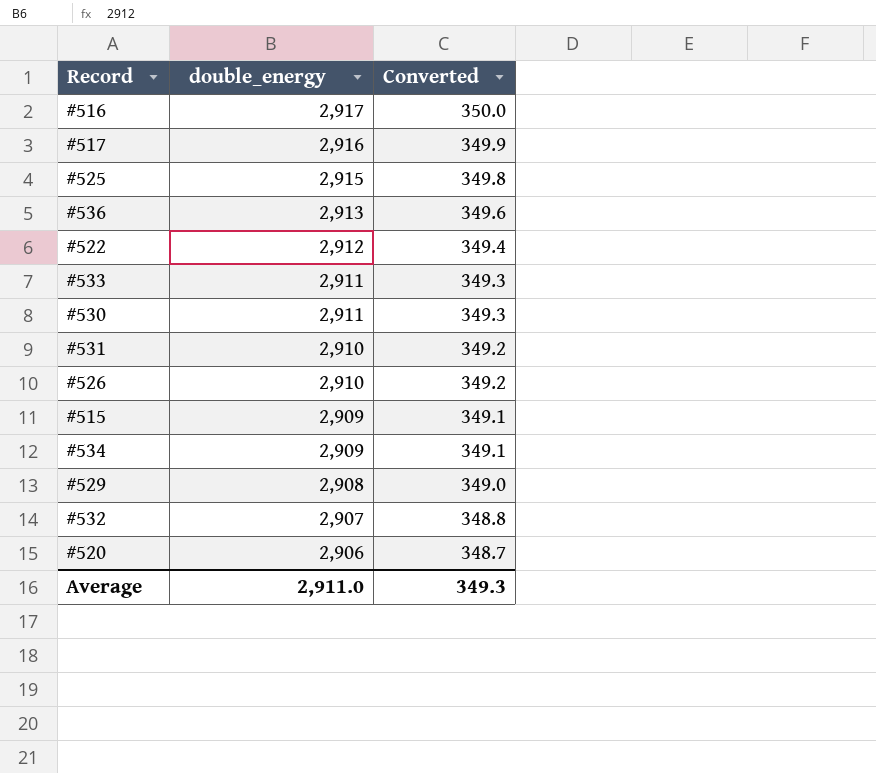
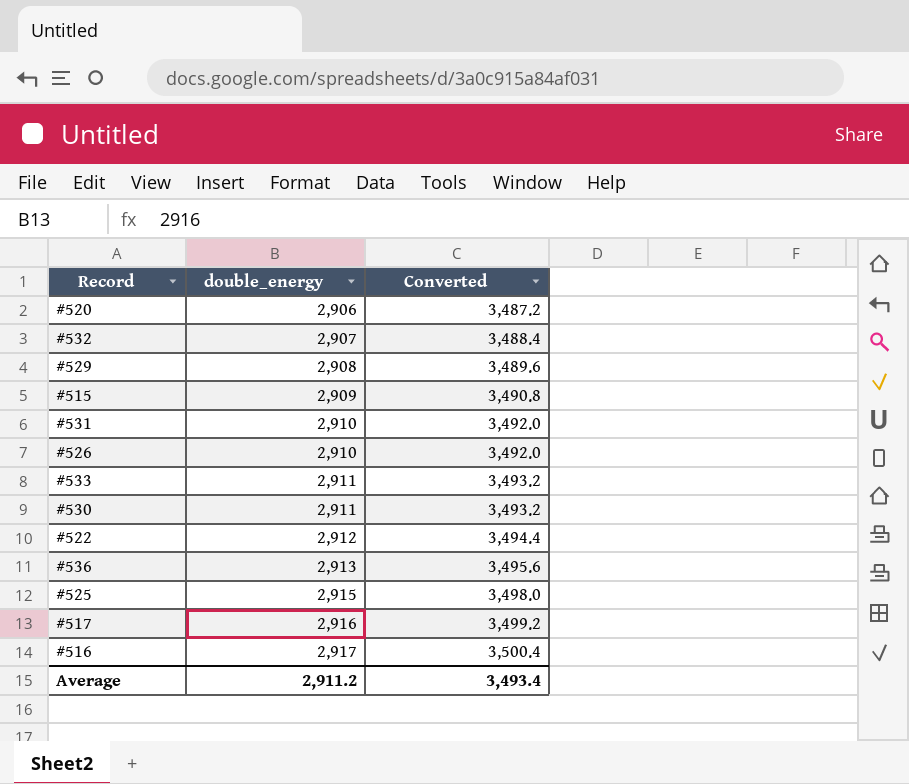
row order: double_energy descending -> double_energy ascending
column Converted | formula: [double_energy] * 0.12 -> [double_energy] * 1.2
row #534: 2,909 | 349.1 -> none
Average | double_energy: 2,911.0 -> 2,911.2
Average | Converted: 349.3 -> 3,493.4

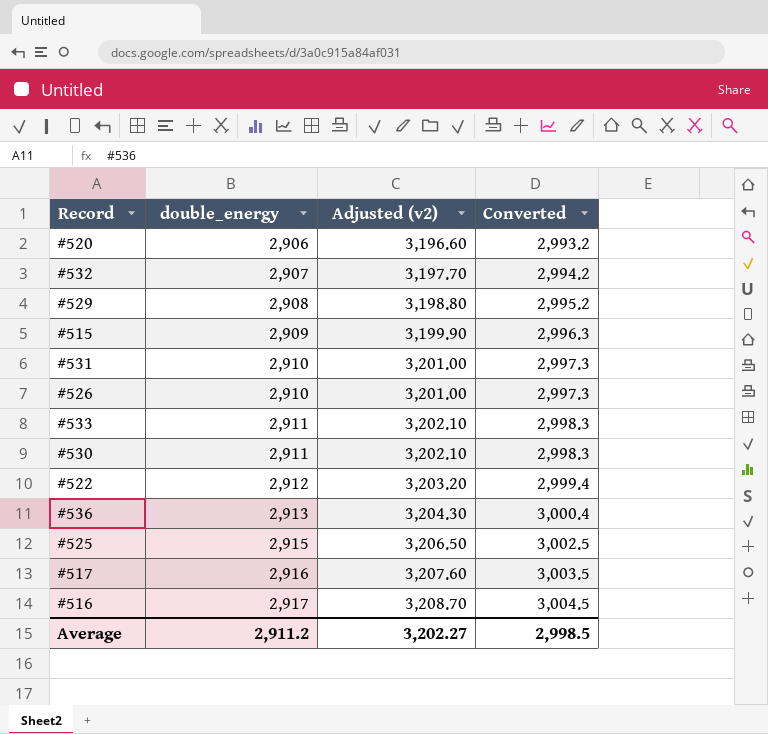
column Adjusted (v2) | formula: none -> [double_energy] * 1.1
column Converted | formula: [double_energy] * 1.2 -> [double_energy] * 1.03
Average | Converted: 3,493.4 -> 2,998.5

